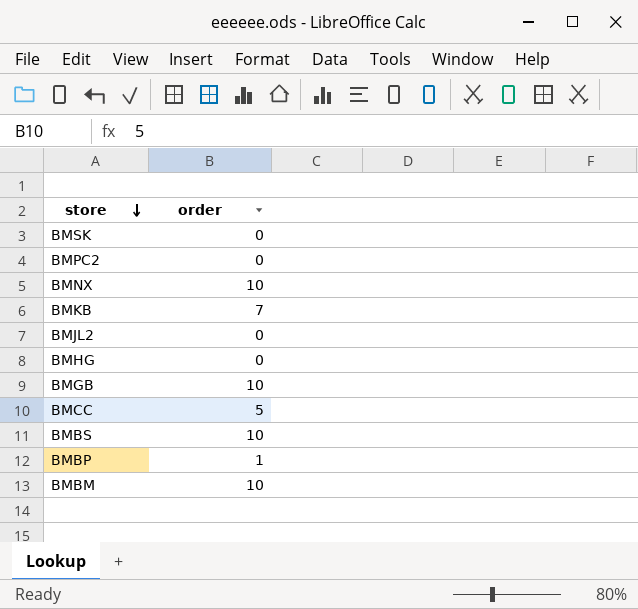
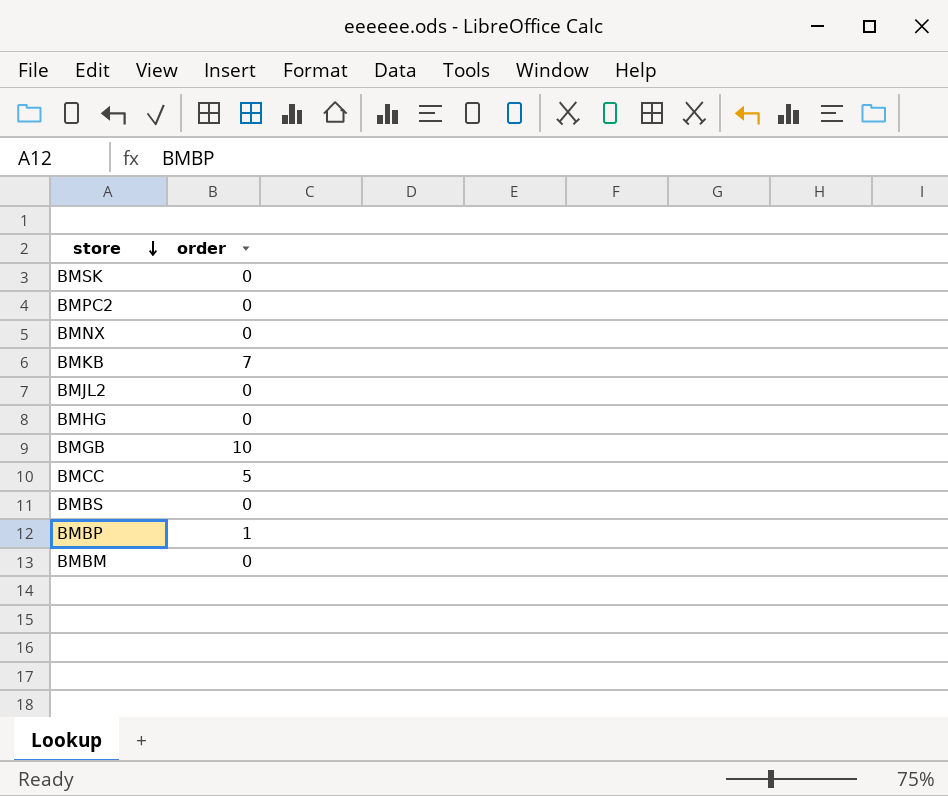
BMNX | order: 10 -> 0
BMBS | order: 10 -> 0
BMBM | order: 10 -> 0

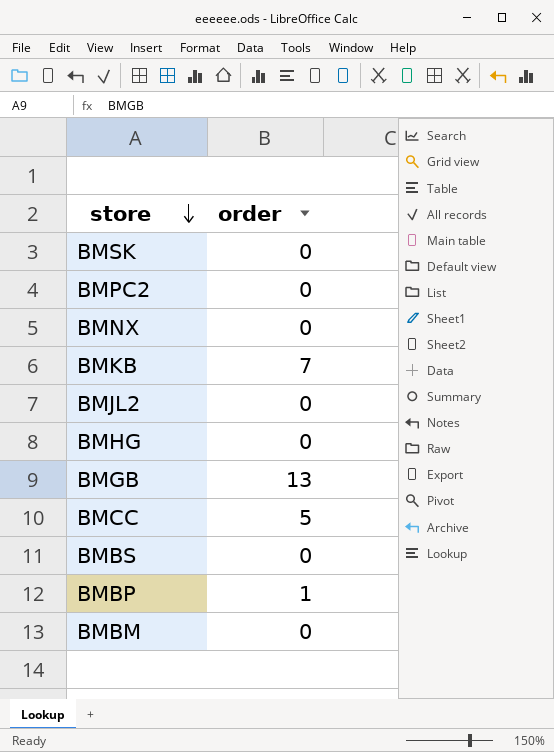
BMGB | order: 10 -> 13

